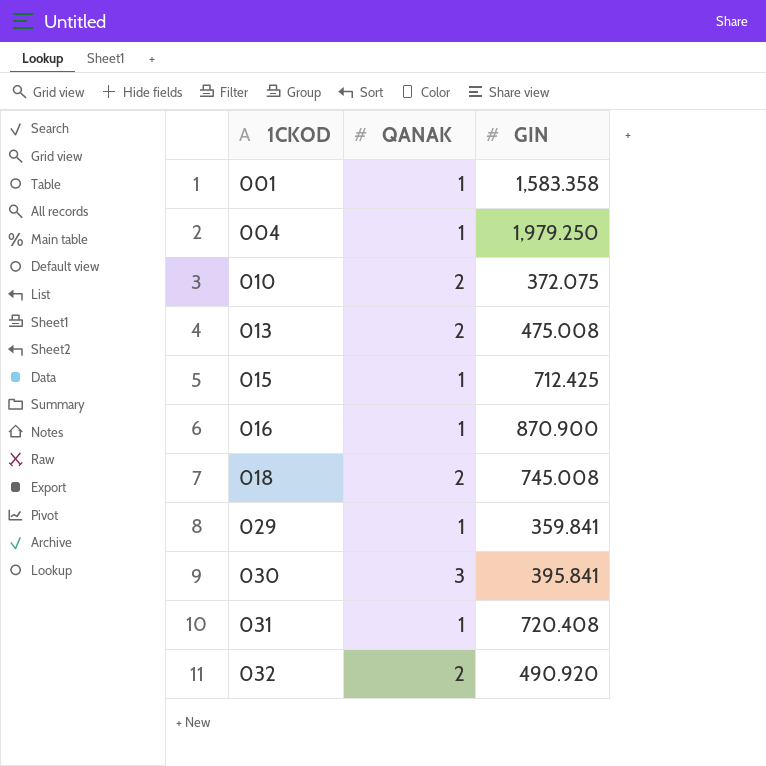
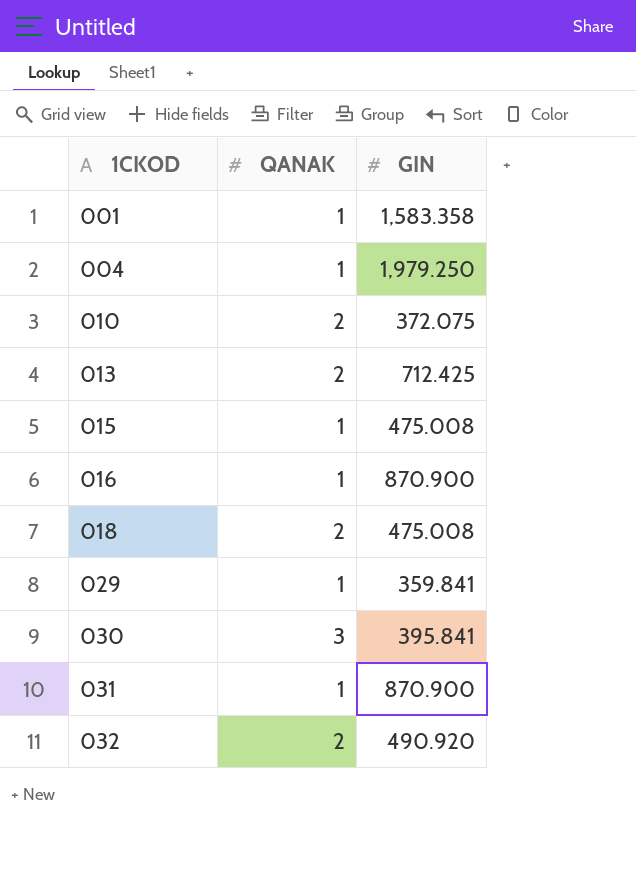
013 | GIN: 475.008 -> 712.425
015 | GIN: 712.425 -> 475.008
018 | GIN: 745.008 -> 475.008
031 | GIN: 720.408 -> 870.900

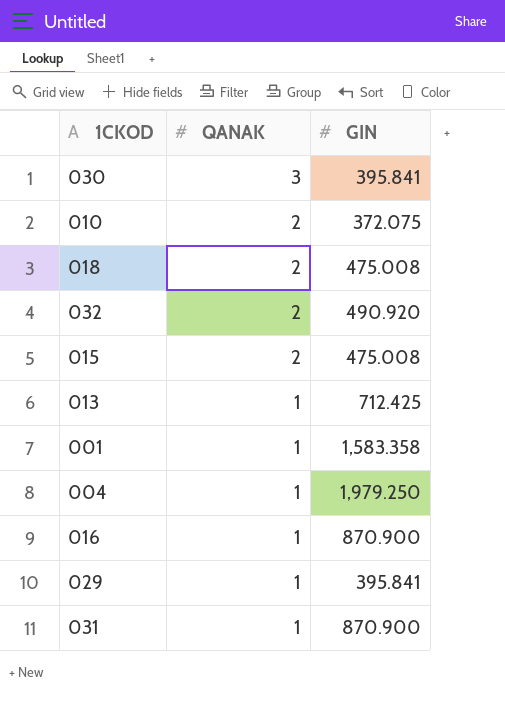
row order: 1CKOD ascending -> QANAK descending
015 | QANAK: 1 -> 2
013 | QANAK: 2 -> 1
029 | GIN: 359.841 -> 395.841

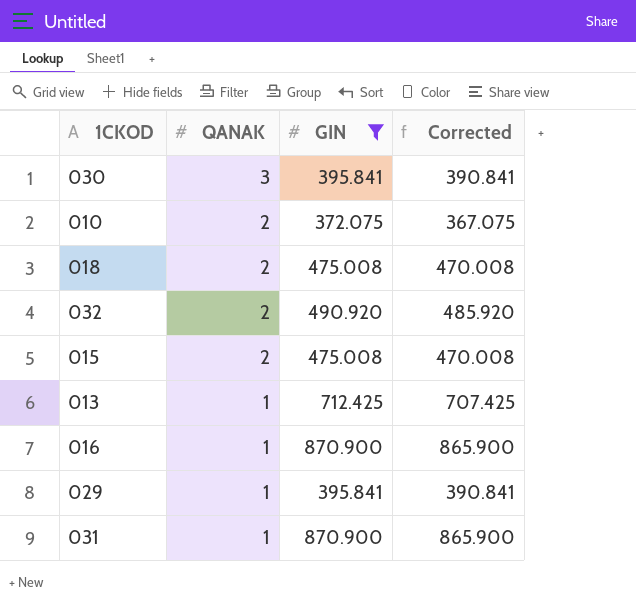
filter: none -> GIN <= 870.900
column Corrected | formula: none -> [GIN] - 5

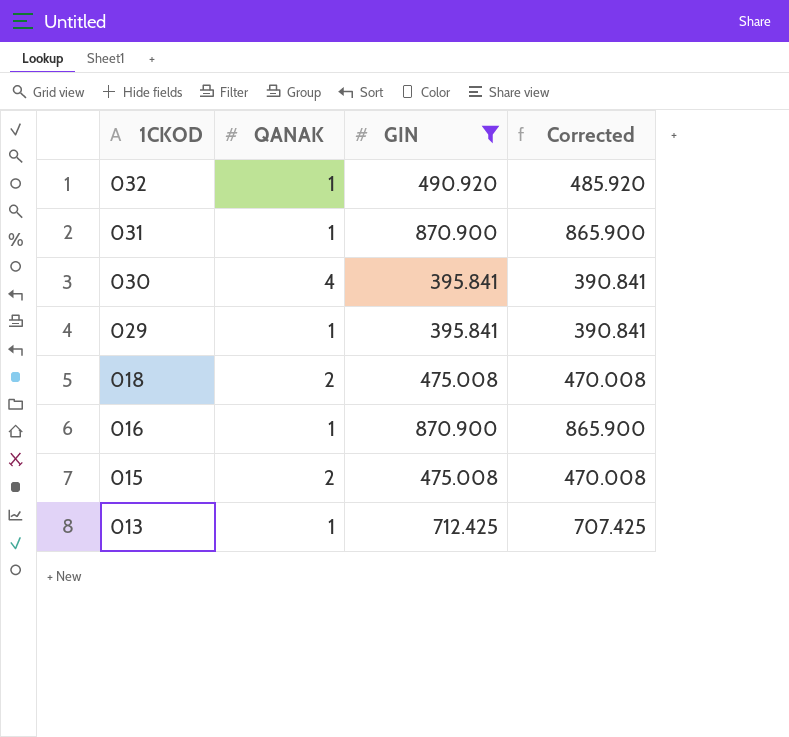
row order: QANAK descending -> 1CKOD descending
row 010: 2 | 372.075 | 367.075 -> none
032 | QANAK: 2 -> 1
030 | QANAK: 3 -> 4

